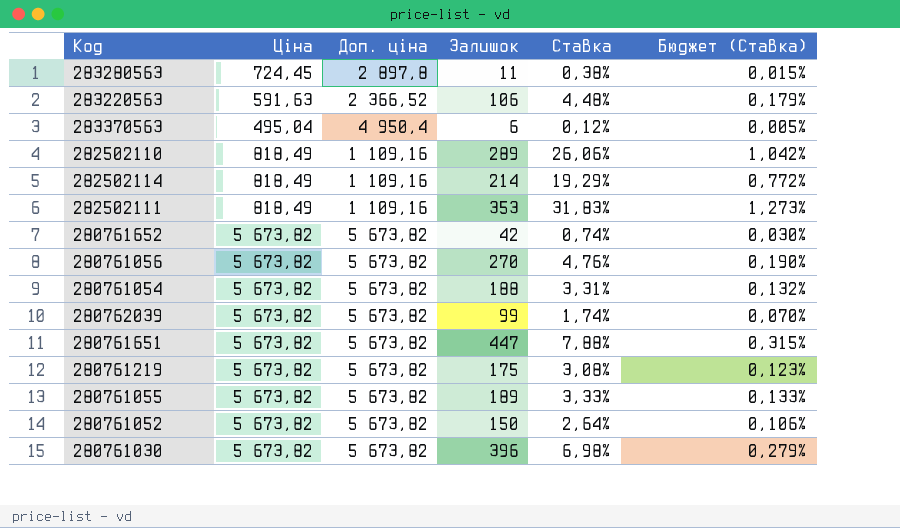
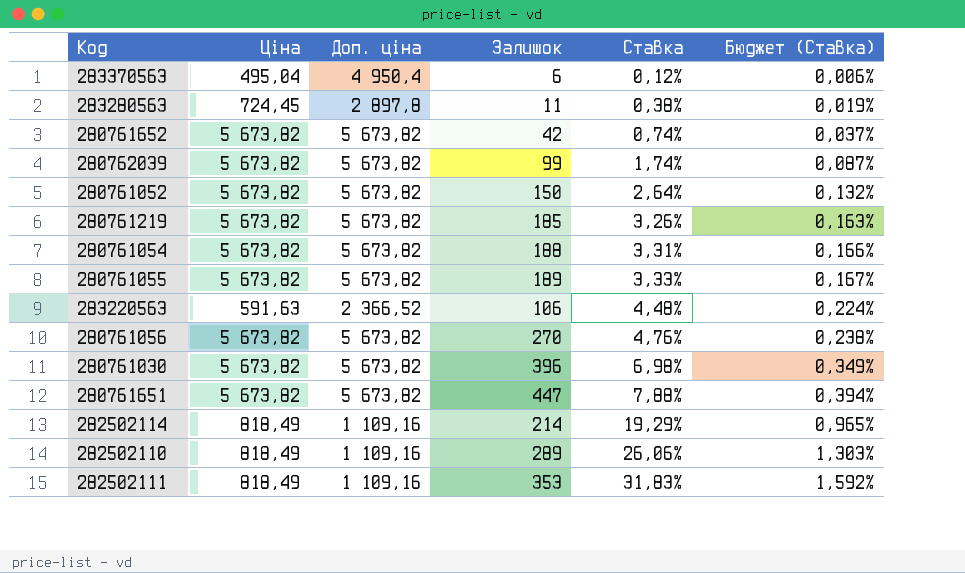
row order: none -> Ставка ascending
column Бюджет (Ставка) | formula: [Ставка] * 0,04 -> [Ставка] * 0,05
280761219 | Залишок: 175 -> 185
280761219 | Ставка: 3,08% -> 3,26%

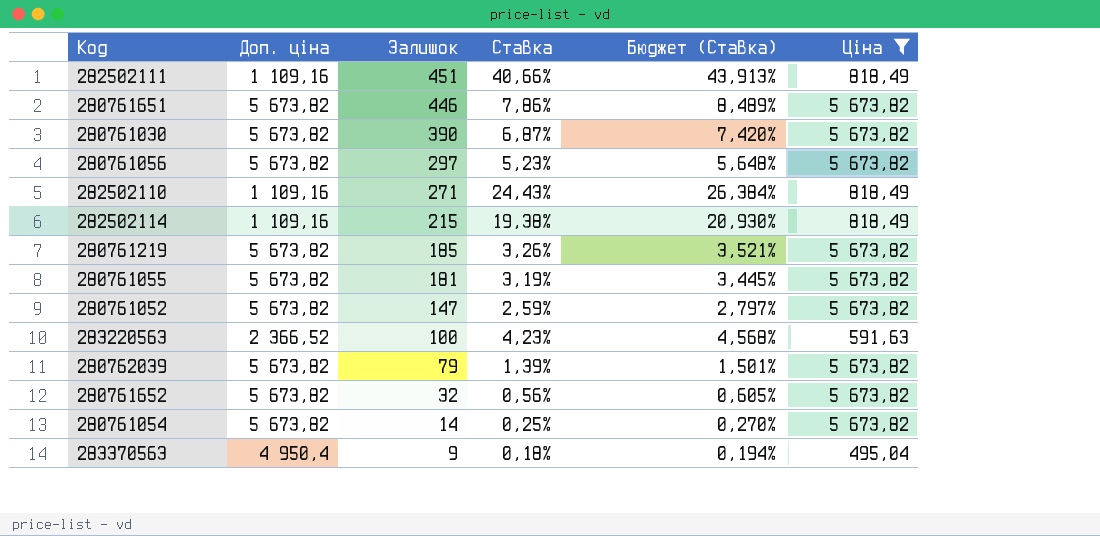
filter: none -> Ціна != 724,45
row order: Ставка ascending -> Залишок descending
column Бюджет (Ставка) | formula: [Ставка] * 0,05 -> [Ставка] * 1,08
column Ціна | position: 2 -> 6
282502111 | Залишок: 353 -> 451
282502111 | Ставка: 31,83% -> 40,66%
280761651 | Залишок: 447 -> 446
280761651 | Ставка: 7,88% -> 7,86%
280761030 | Залишок: 396 -> 390
280761030 | Ставка: 6,98% -> 6,87%
280761056 | Залишок: 270 -> 297
280761056 | Ставка: 4,76% -> 5,23%
282502110 | Залишок: 289 -> 271
282502110 | Ставка: 26,06% -> 24,43%
282502114 | Залишок: 214 -> 215
282502114 | Ставка: 19,29% -> 19,38%
280761055 | Залишок: 189 -> 181
280761055 | Ставка: 3,33% -> 3,19%
280761052 | Залишок: 150 -> 147
280761052 | Ставка: 2,64% -> 2,59%
283220563 | Залишок: 106 -> 100
283220563 | Ставка: 4,48% -> 4,23%
280762039 | Залишок: 99 -> 79
280762039 | Ставка: 1,74% -> 1,39%
280761652 | Залишок: 42 -> 32
280761652 | Ставка: 0,74% -> 0,56%
280761054 | Залишок: 188 -> 14
280761054 | Ставка: 3,31% -> 0,25%
283370563 | Залишок: 6 -> 9
283370563 | Ставка: 0,12% -> 0,18%

